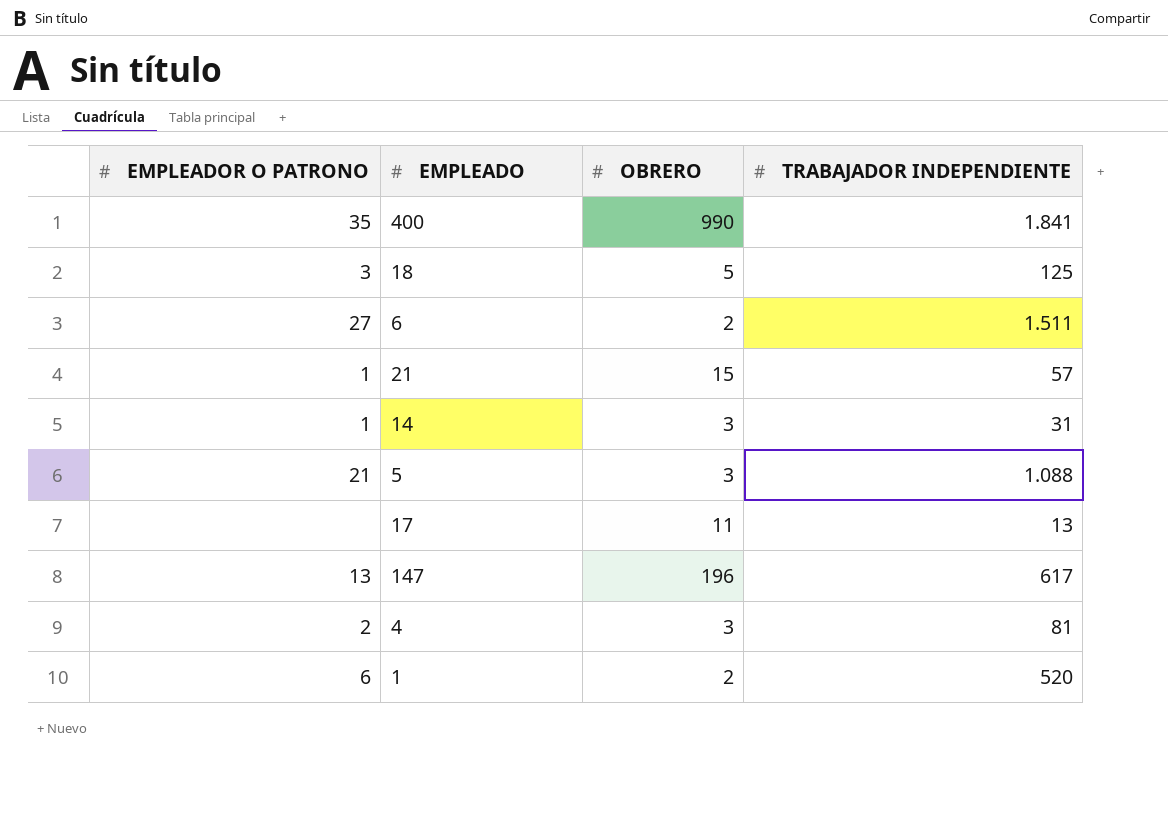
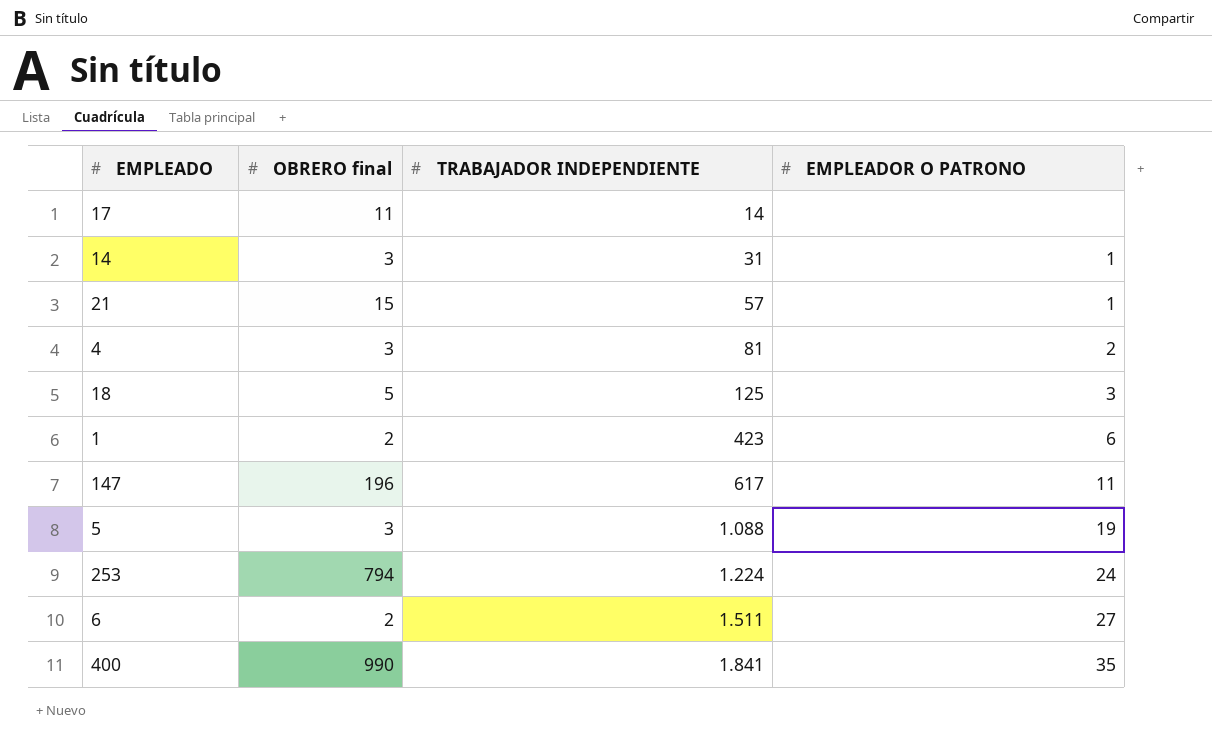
row order: none -> TRABAJADOR INDEPENDIENTE ascending
column name: OBRERO -> OBRERO final
column EMPLEADOR O PATRONO | position: 1 -> 4
17 | TRABAJADOR INDEPENDIENTE: 13 -> 14
1 | TRABAJADOR INDEPENDIENTE: 520 -> 423
147 | EMPLEADOR O PATRONO: 13 -> 11
5 | EMPLEADOR O PATRONO: 21 -> 19
row 253: none -> 794 | 1.224 | 24

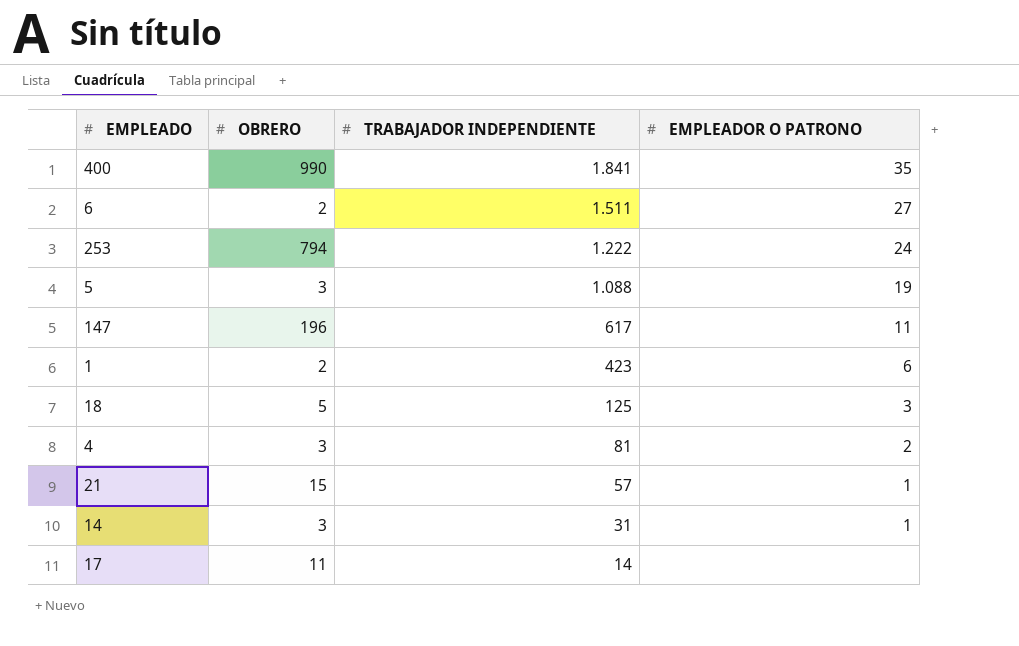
row order: TRABAJADOR INDEPENDIENTE ascending -> TRABAJADOR INDEPENDIENTE descending
column name: OBRERO final -> OBRERO
253 | TRABAJADOR INDEPENDIENTE: 1.224 -> 1.222

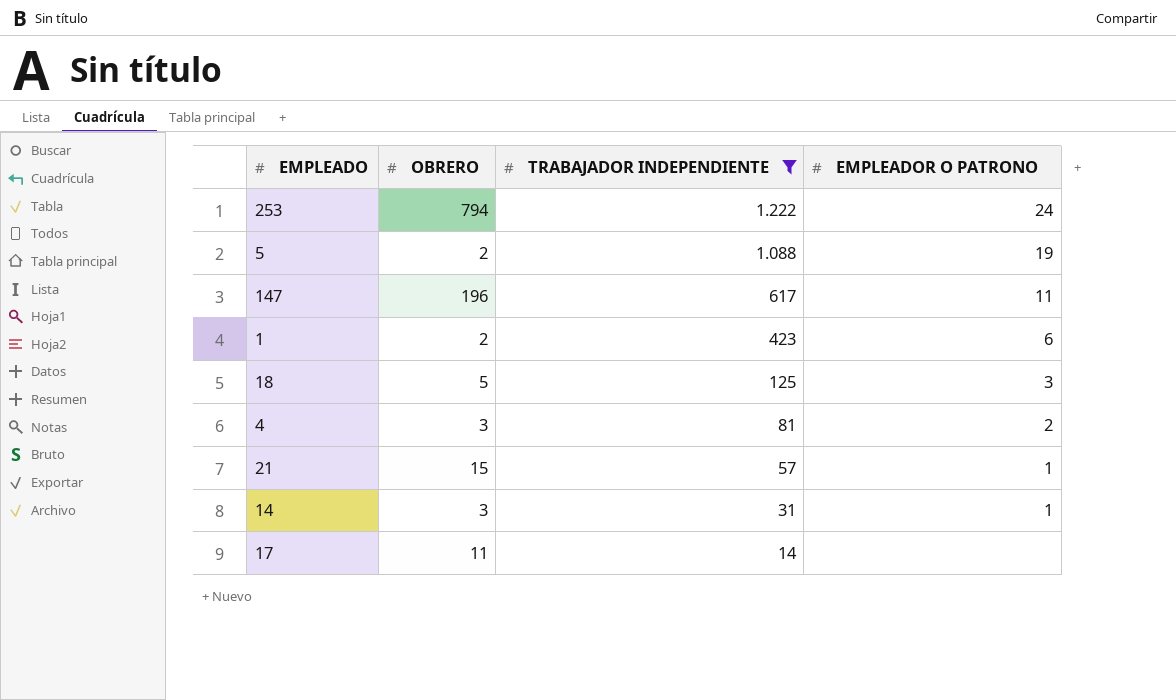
filter: none -> TRABAJADOR INDEPENDIENTE <= 1.222
5 | OBRERO: 3 -> 2

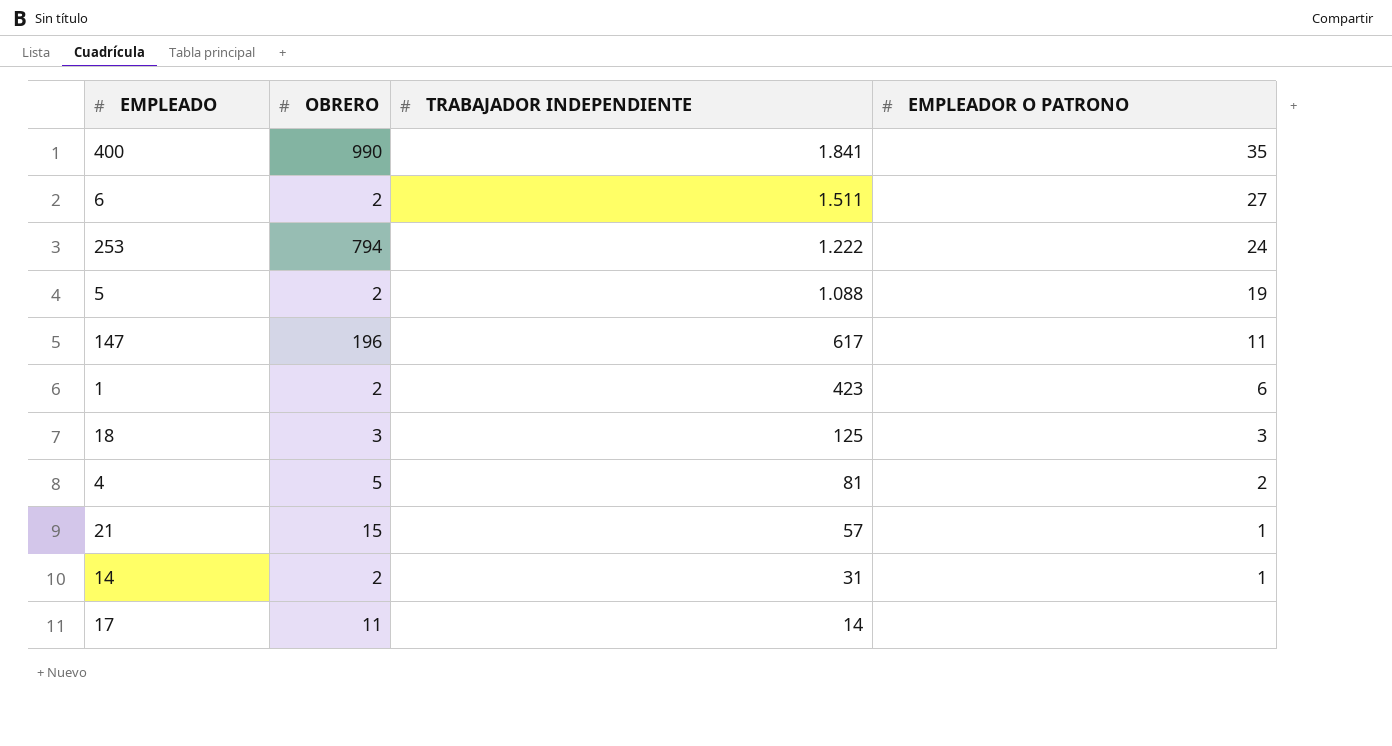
filter: TRABAJADOR INDEPENDIENTE <= 1.222 -> none
18 | OBRERO: 5 -> 3
4 | OBRERO: 3 -> 5
14 | OBRERO: 3 -> 2

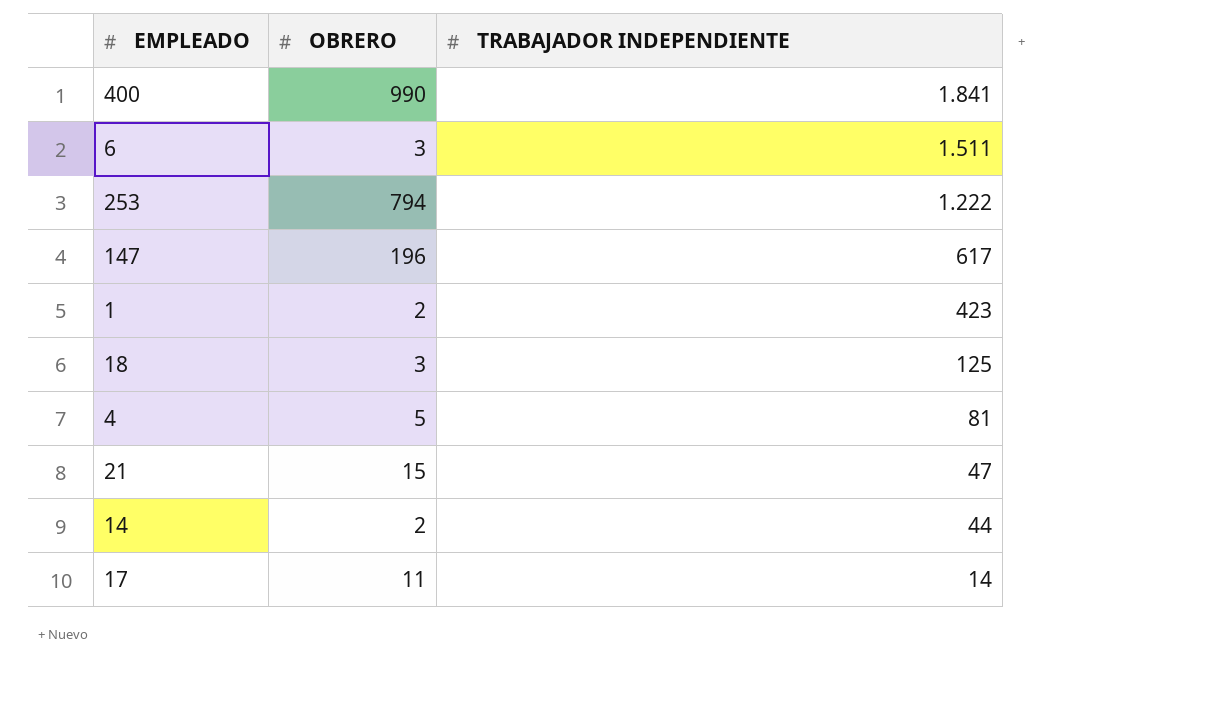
column EMPLEADOR O PATRONO | position: 4 -> none
row 5: 2 | 1.088 | 19 -> none
6 | OBRERO: 2 -> 3
21 | TRABAJADOR INDEPENDIENTE: 57 -> 47
14 | TRABAJADOR INDEPENDIENTE: 31 -> 44

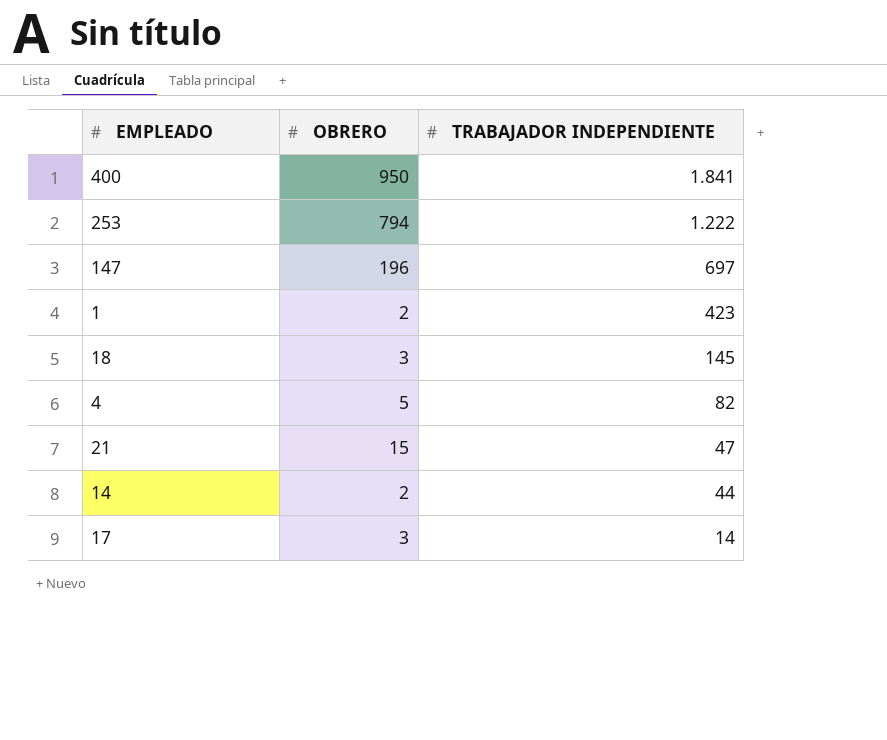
row 6: 3 | 1.511 -> none
400 | OBRERO: 990 -> 950
147 | TRABAJADOR INDEPENDIENTE: 617 -> 697
18 | TRABAJADOR INDEPENDIENTE: 125 -> 145
4 | TRABAJADOR INDEPENDIENTE: 81 -> 82
17 | OBRERO: 11 -> 3

